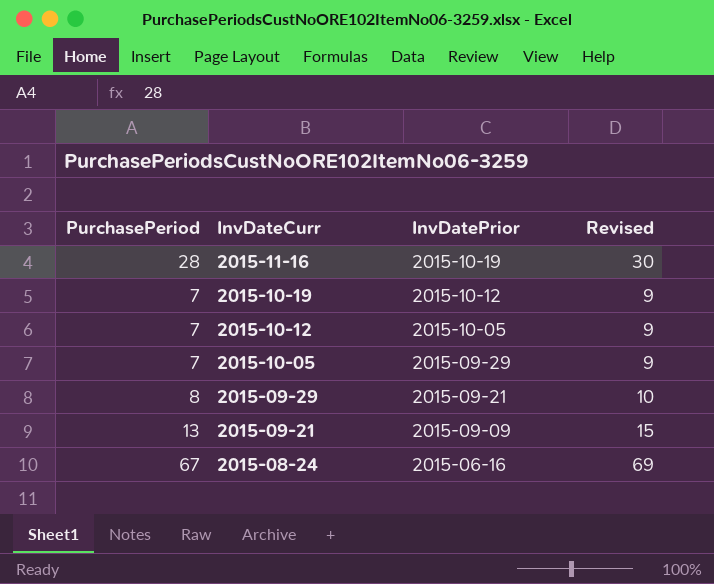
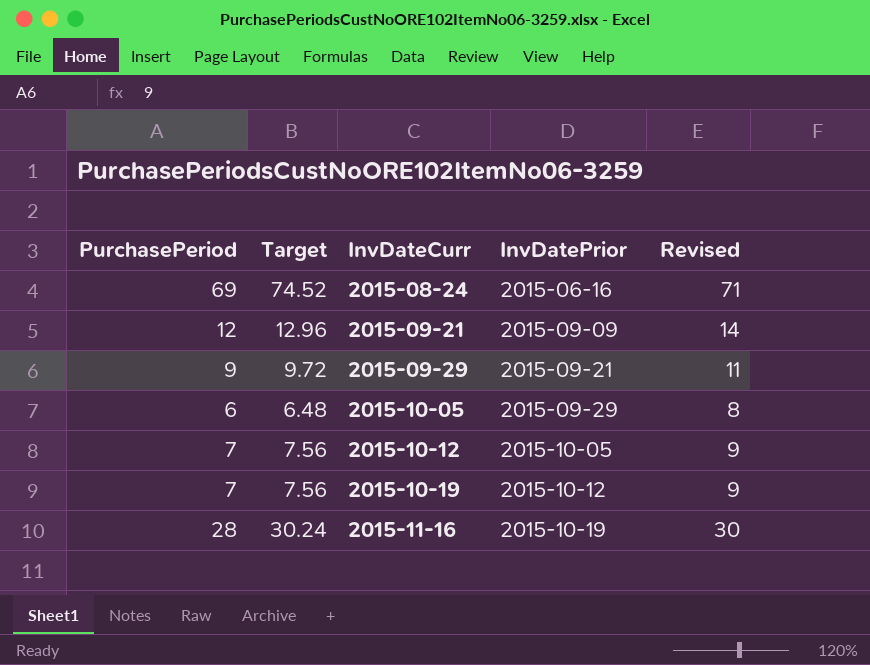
row order: InvDateCurr descending -> InvDateCurr ascending
column Target | formula: none -> [PurchasePeriod] * 1.08
2015-08-24 | PurchasePeriod: 67 -> 69
2015-08-24 | Revised: 69 -> 71
2015-09-21 | PurchasePeriod: 13 -> 12
2015-09-21 | Revised: 15 -> 14
2015-09-29 | PurchasePeriod: 8 -> 9
2015-09-29 | Revised: 10 -> 11
2015-10-05 | PurchasePeriod: 7 -> 6
2015-10-05 | Revised: 9 -> 8

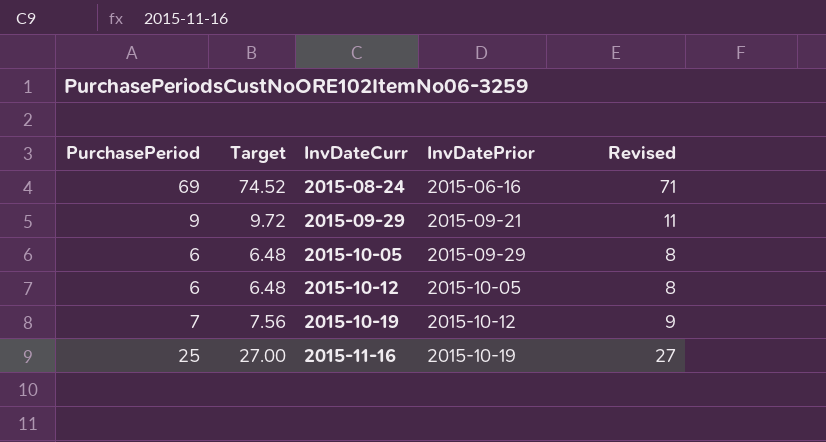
row 2015-09-21: 12 | 12.96 | 2015-09-09 | 14 -> none
2015-10-12 | PurchasePeriod: 7 -> 6
2015-10-12 | Target: 7.56 -> 6.48
2015-10-12 | Revised: 9 -> 8
2015-11-16 | PurchasePeriod: 28 -> 25
2015-11-16 | Target: 30.24 -> 27.00
2015-11-16 | Revised: 30 -> 27

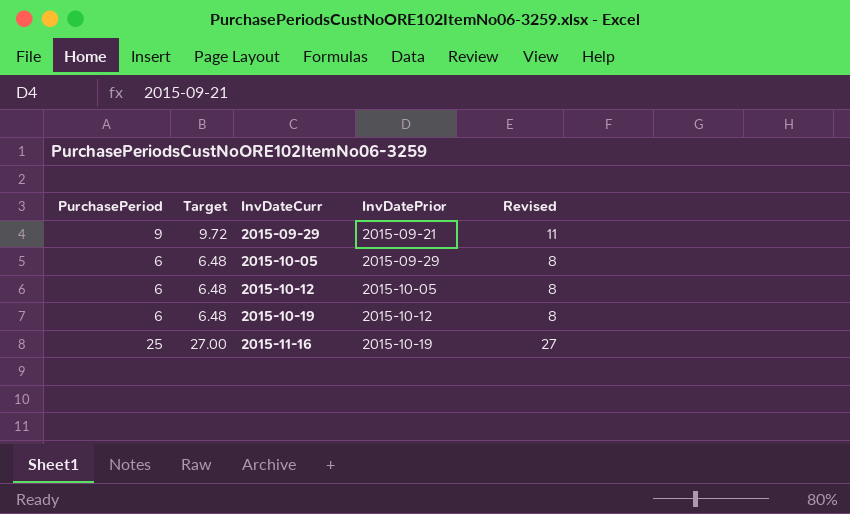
row 2015-08-24: 69 | 74.52 | 2015-06-16 | 71 -> none
2015-10-19 | PurchasePeriod: 7 -> 6
2015-10-19 | Target: 7.56 -> 6.48
2015-10-19 | Revised: 9 -> 8

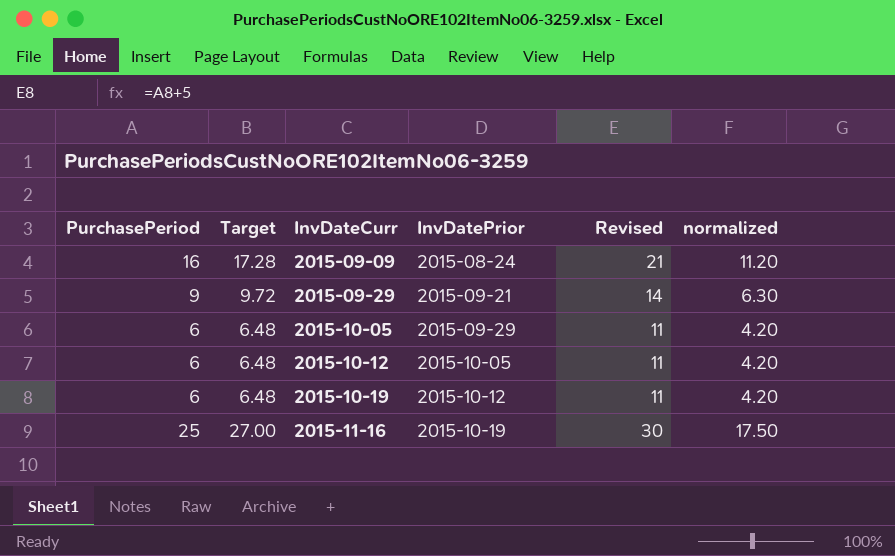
column Revised | formula: [PurchasePeriod] + 2 -> [PurchasePeriod] + 5
column normalized | formula: none -> [PurchasePeriod] * 0.7
row 2015-09-09: none -> 16 | 17.28 | 2015-08-24 | 21 | 11.20

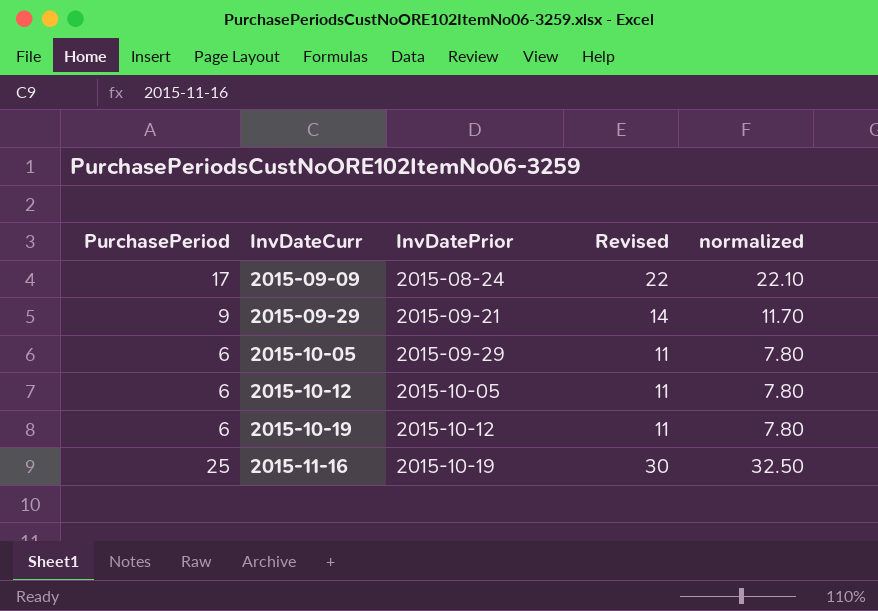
column Target | formula: [PurchasePeriod] * 1.08 -> none
column normalized | formula: [PurchasePeriod] * 0.7 -> [PurchasePeriod] * 1.3
2015-09-09 | PurchasePeriod: 16 -> 17
2015-09-09 | Revised: 21 -> 22

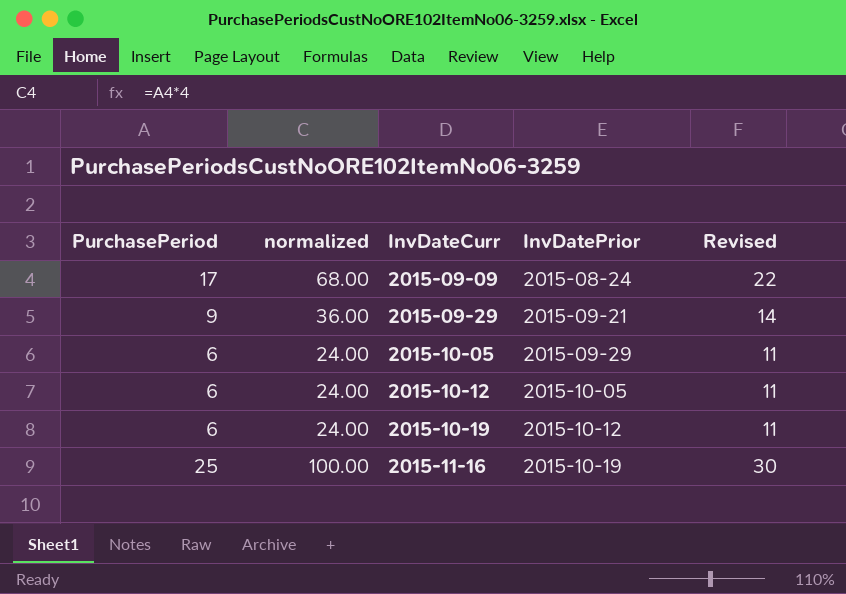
column normalized | formula: [PurchasePeriod] * 1.3 -> [PurchasePeriod] * 4
column normalized | position: 5 -> 2

